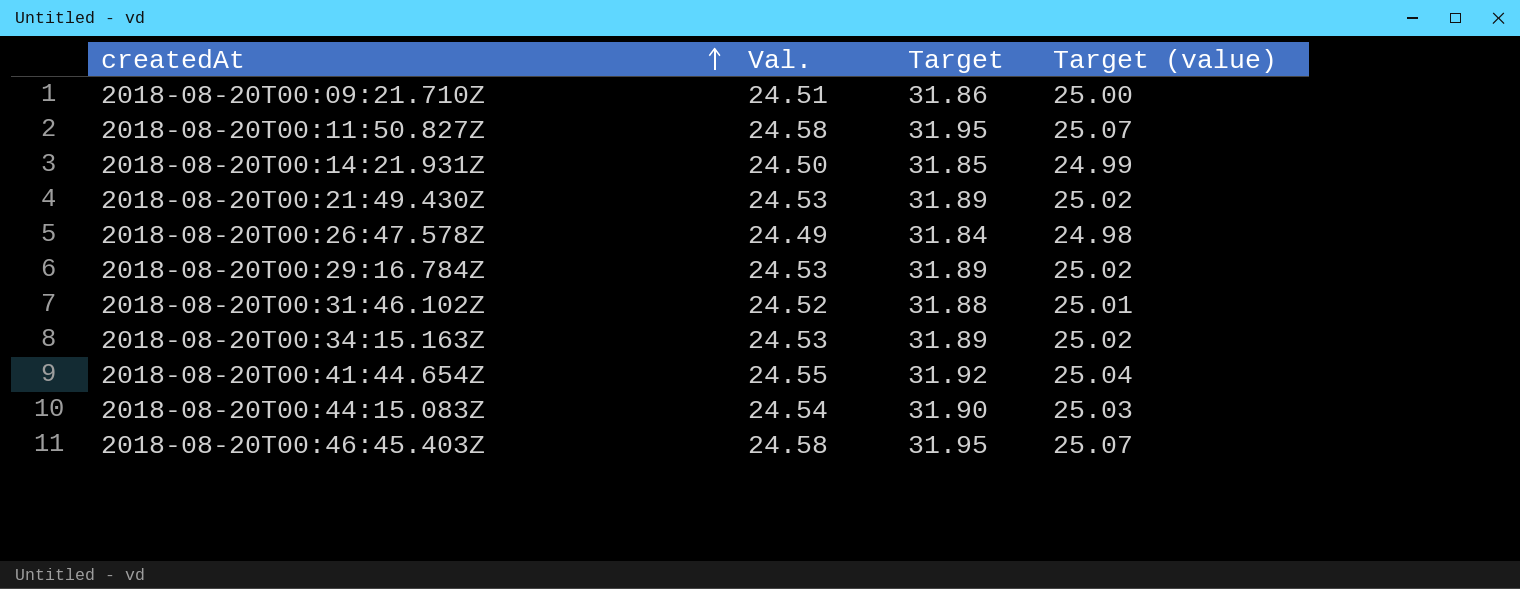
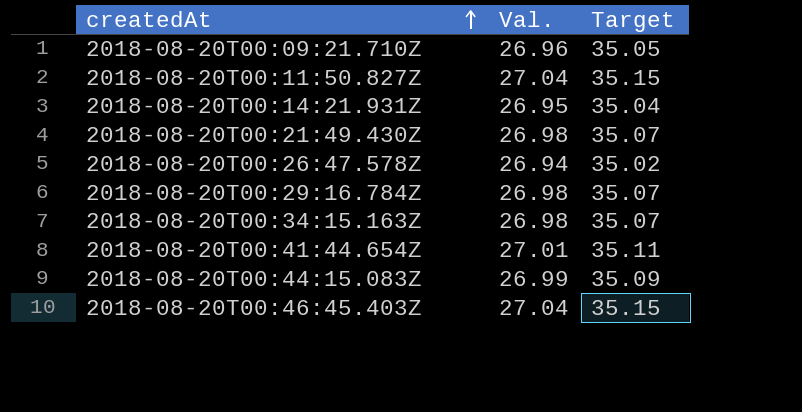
column Target (value) | formula: [Val.] * 1.02 -> none
row 2018-08-20T00:31:46.102Z: 24.52 | 31.88 | 25.01 -> none
2018-08-20T00:09:21.710Z | Val.: 24.51 -> 26.96
2018-08-20T00:09:21.710Z | Target: 31.86 -> 35.05
2018-08-20T00:11:50.827Z | Val.: 24.58 -> 27.04
2018-08-20T00:11:50.827Z | Target: 31.95 -> 35.15
2018-08-20T00:14:21.931Z | Val.: 24.50 -> 26.95
2018-08-20T00:14:21.931Z | Target: 31.85 -> 35.04
2018-08-20T00:21:49.430Z | Val.: 24.53 -> 26.98
2018-08-20T00:21:49.430Z | Target: 31.89 -> 35.07
2018-08-20T00:26:47.578Z | Val.: 24.49 -> 26.94
2018-08-20T00:26:47.578Z | Target: 31.84 -> 35.02
2018-08-20T00:29:16.784Z | Val.: 24.53 -> 26.98
2018-08-20T00:29:16.784Z | Target: 31.89 -> 35.07
2018-08-20T00:34:15.163Z | Val.: 24.53 -> 26.98
2018-08-20T00:34:15.163Z | Target: 31.89 -> 35.07
2018-08-20T00:41:44.654Z | Val.: 24.55 -> 27.01
2018-08-20T00:41:44.654Z | Target: 31.92 -> 35.11
2018-08-20T00:44:15.083Z | Val.: 24.54 -> 26.99
2018-08-20T00:44:15.083Z | Target: 31.90 -> 35.09
2018-08-20T00:46:45.403Z | Val.: 24.58 -> 27.04
2018-08-20T00:46:45.403Z | Target: 31.95 -> 35.15

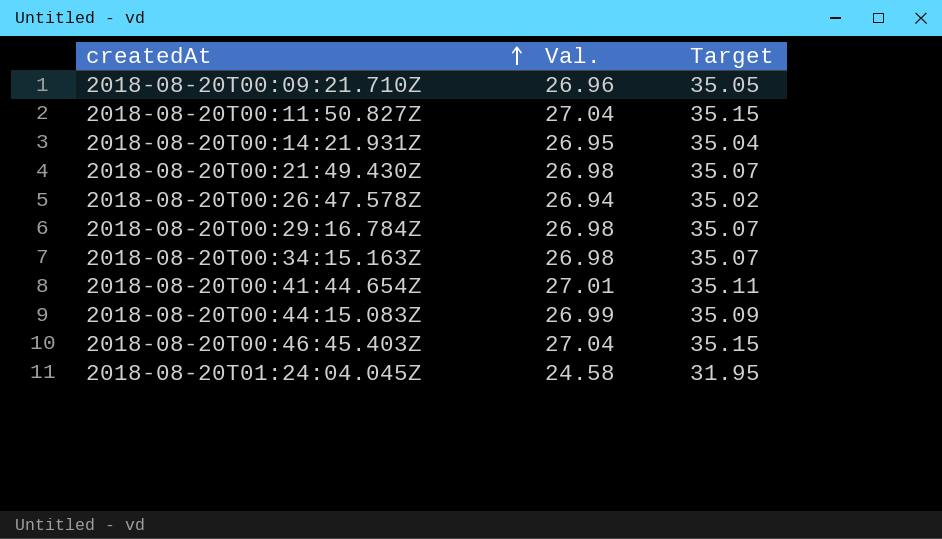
row 2018-08-20T01:24:04.045Z: none -> 24.58 | 31.95

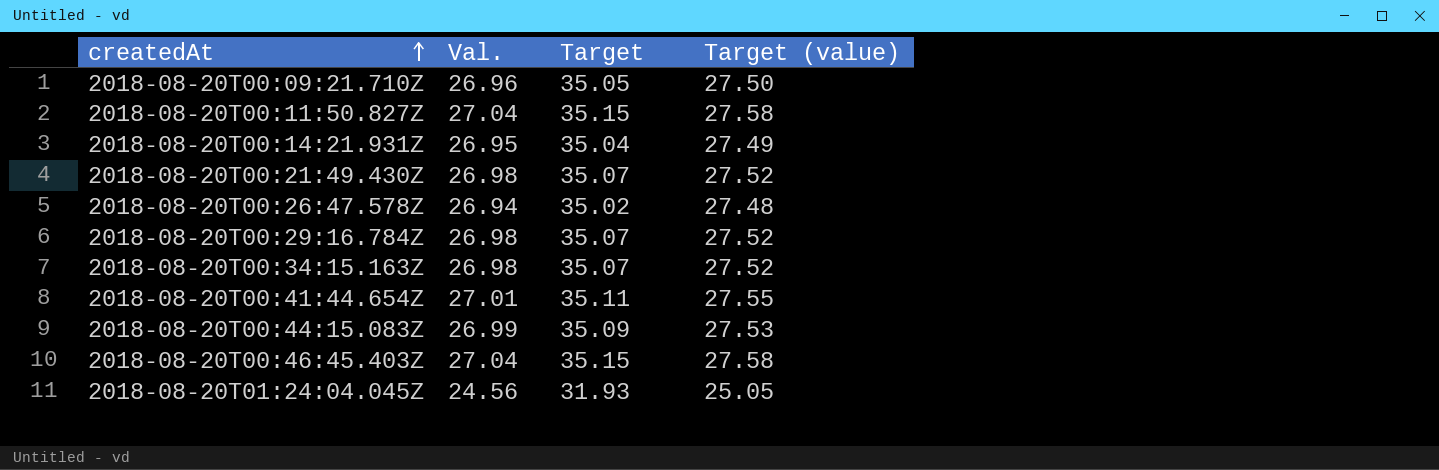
column Target (value) | formula: none -> [Val.] * 1.02
2018-08-20T01:24:04.045Z | Val.: 24.58 -> 24.56
2018-08-20T01:24:04.045Z | Target: 31.95 -> 31.93

